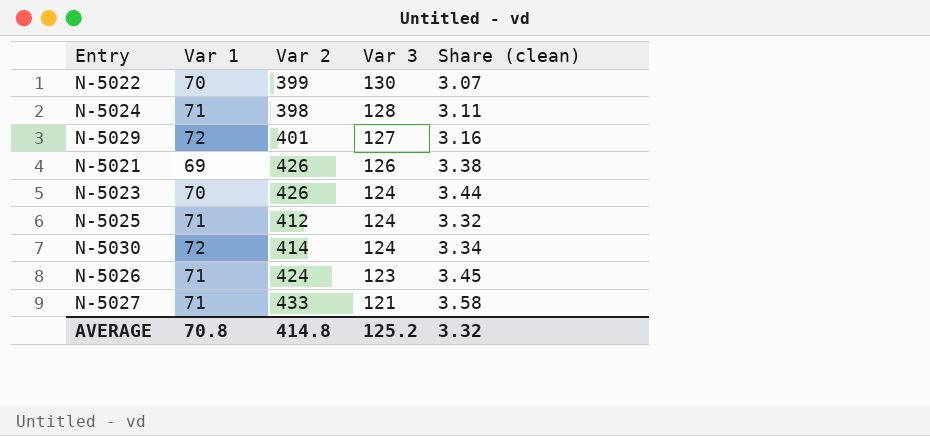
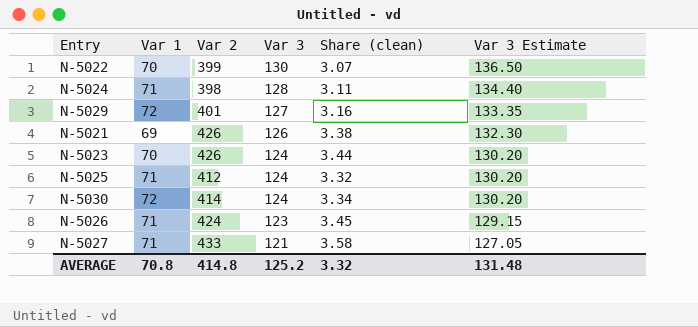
column Var 3 Estimate | formula: none -> [Var 3] * 1.05

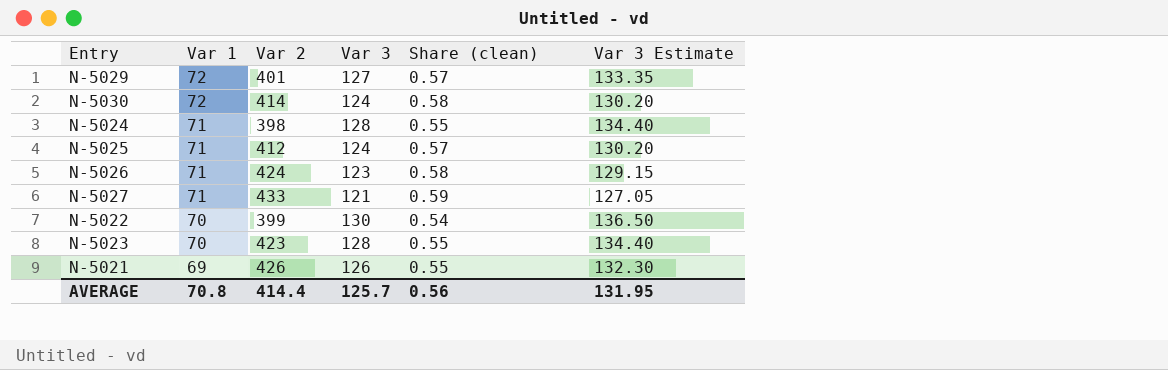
row order: Var 3 descending -> Var 1 descending
column Share (clean) | formula: [Var 2] / [Var 3] -> [Var 1] / [Var 3]
N-5023 | Var 2: 426 -> 423
N-5023 | Var 3: 124 -> 128
N-5023 | Var 3 Estimate: 130.20 -> 134.40
AVERAGE | Var 2: 414.8 -> 414.4
AVERAGE | Var 3: 125.2 -> 125.7
AVERAGE | Share (clean): 3.32 -> 0.56
AVERAGE | Var 3 Estimate: 131.48 -> 131.95

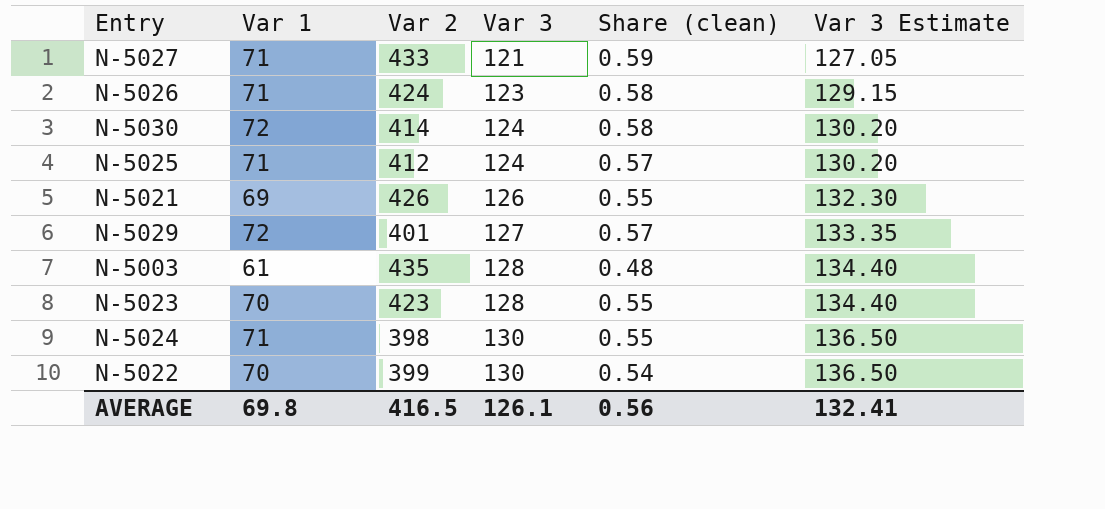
row order: Var 1 descending -> Var 3 ascending
row N-5003: none -> 61 | 435 | 128 | 0.48 | 134.40
N-5024 | Var 3: 128 -> 130
N-5024 | Var 3 Estimate: 134.40 -> 136.50
AVERAGE | Var 1: 70.8 -> 69.8
AVERAGE | Var 2: 414.4 -> 416.5
AVERAGE | Var 3: 125.7 -> 126.1
AVERAGE | Var 3 Estimate: 131.95 -> 132.41

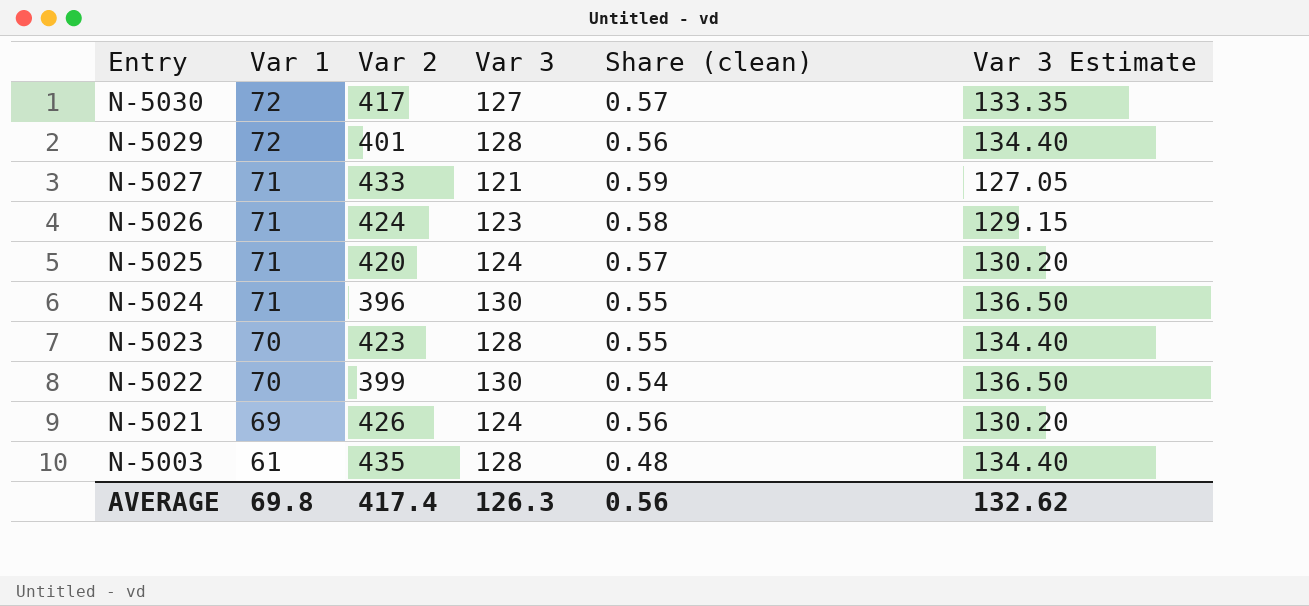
row order: Var 3 ascending -> Entry descending
N-5030 | Var 2: 414 -> 417
N-5030 | Var 3: 124 -> 127
N-5030 | Share (clean): 0.58 -> 0.57
N-5030 | Var 3 Estimate: 130.20 -> 133.35
N-5029 | Var 3: 127 -> 128
N-5029 | Share (clean): 0.57 -> 0.56
N-5029 | Var 3 Estimate: 133.35 -> 134.40
N-5025 | Var 2: 412 -> 420
N-5024 | Var 2: 398 -> 396
N-5021 | Var 3: 126 -> 124
N-5021 | Share (clean): 0.55 -> 0.56
N-5021 | Var 3 Estimate: 132.30 -> 130.20
AVERAGE | Var 2: 416.5 -> 417.4
AVERAGE | Var 3: 126.1 -> 126.3
AVERAGE | Var 3 Estimate: 132.41 -> 132.62

